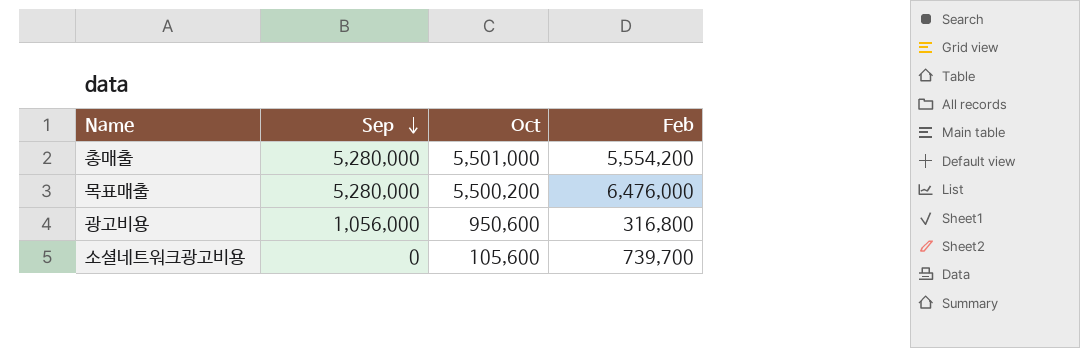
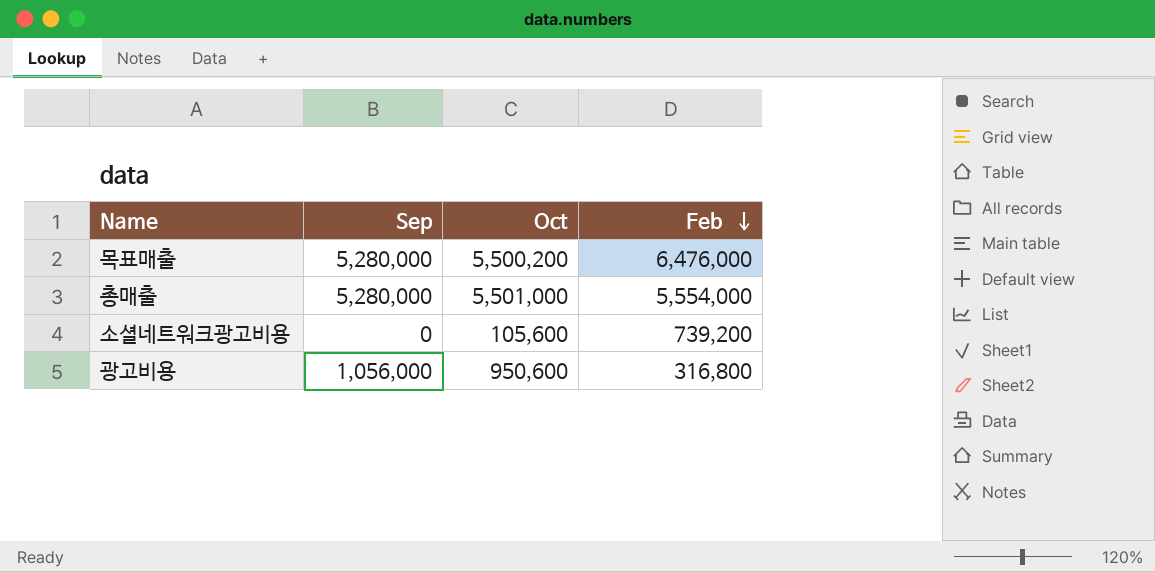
row order: Sep descending -> Feb descending
총매출 | Feb: 5,554,200 -> 5,554,000
소셜네트워크광고비용 | Feb: 739,700 -> 739,200

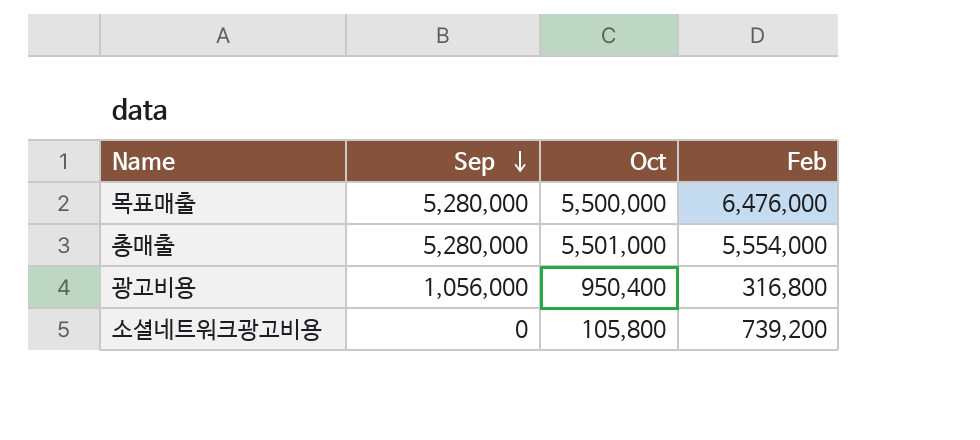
row order: Feb descending -> Sep descending
목표매출 | Oct: 5,500,200 -> 5,500,000
광고비용 | Oct: 950,600 -> 950,400
소셜네트워크광고비용 | Oct: 105,600 -> 105,800

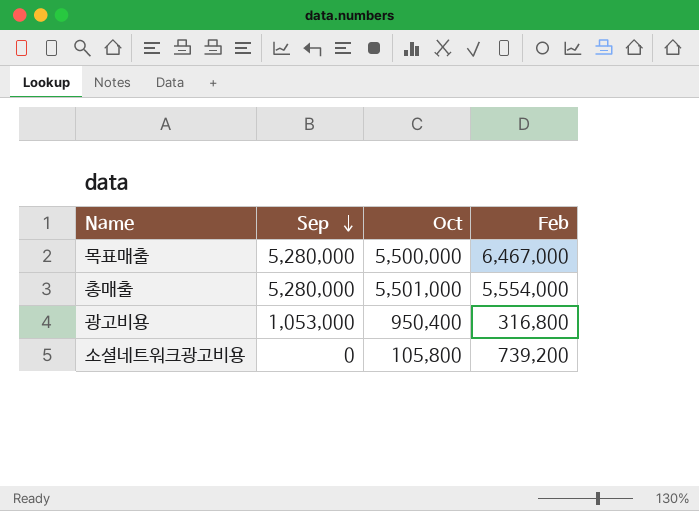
목표매출 | Feb: 6,476,000 -> 6,467,000
광고비용 | Sep: 1,056,000 -> 1,053,000

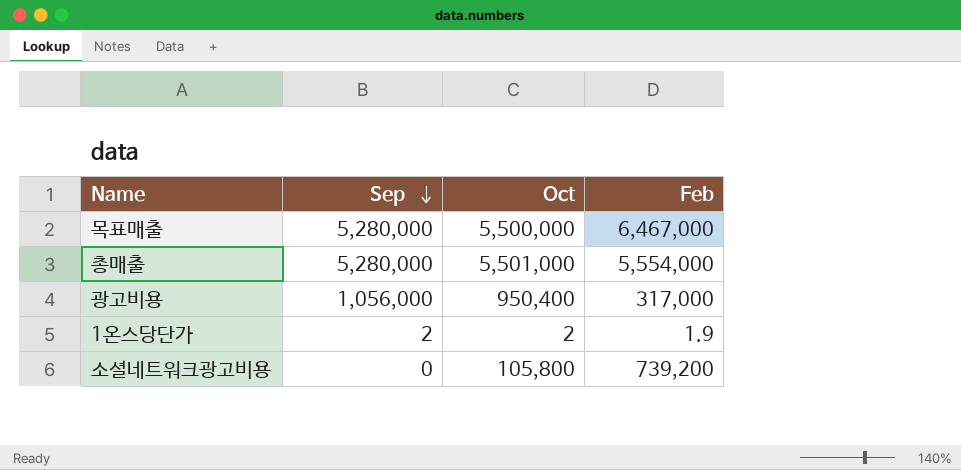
광고비용 | Sep: 1,053,000 -> 1,056,000
광고비용 | Feb: 316,800 -> 317,000
row 1온스당단가: none -> 2 | 2 | 1.9

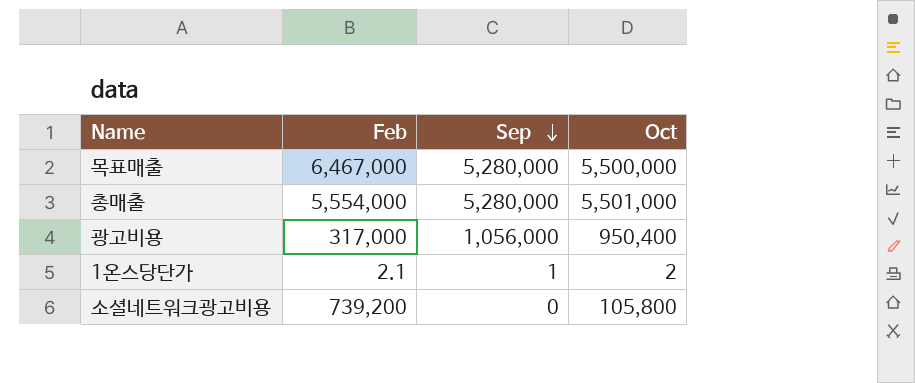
column Feb | position: 4 -> 2
1온스당단가 | Feb: 1.9 -> 2.1
1온스당단가 | Sep: 2 -> 1

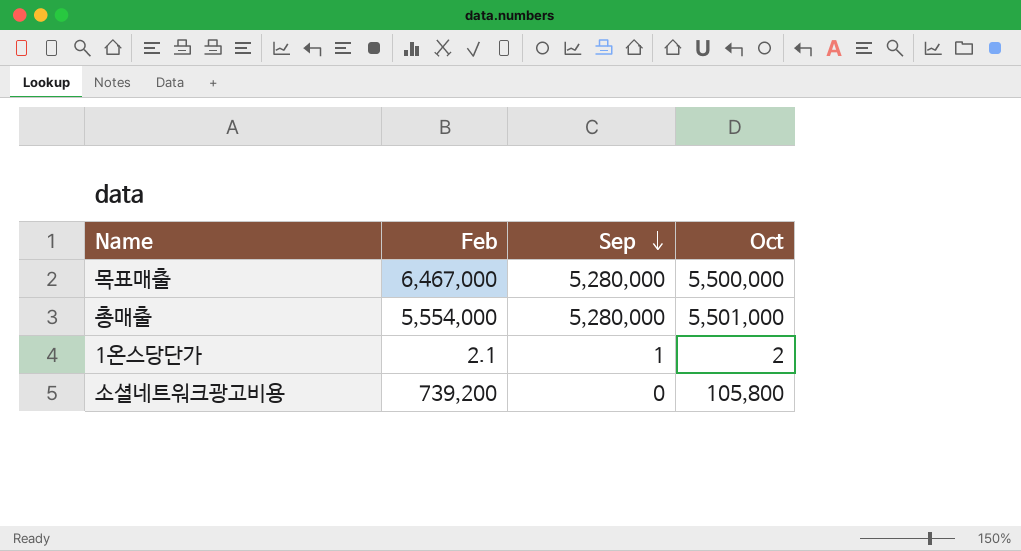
row 광고비용: 317,000 | 1,056,000 | 950,400 -> none

